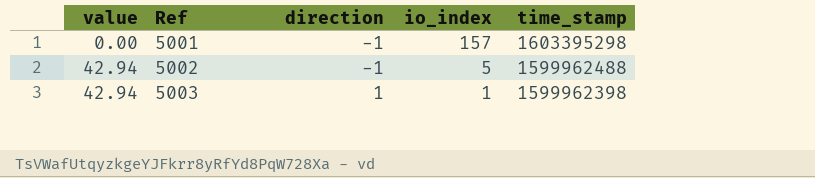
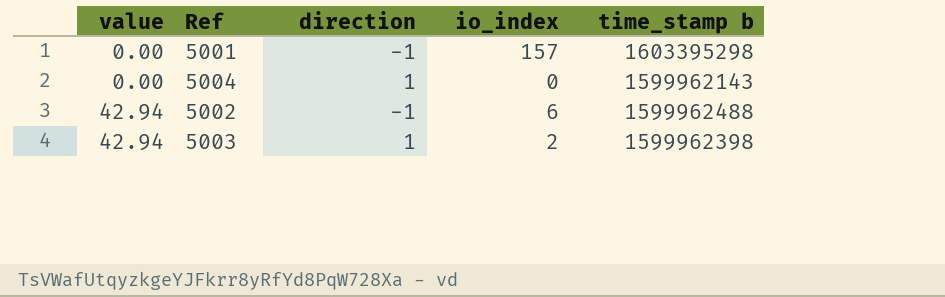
column name: time_stamp -> time_stamp b
row 5004: none -> 0.00 | 1 | 0 | 1599962143
5002 | io_index: 5 -> 6
5003 | io_index: 1 -> 2

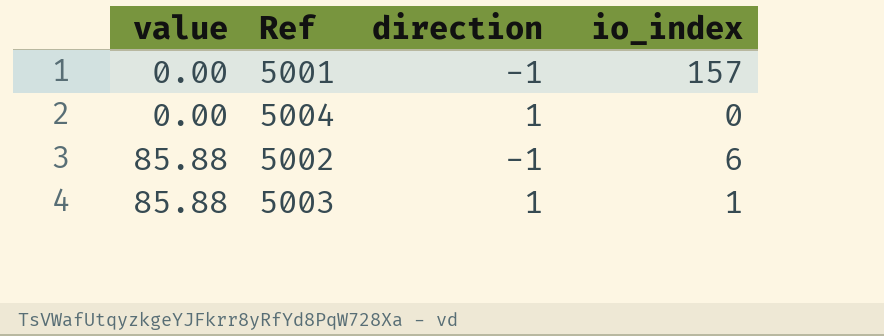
column time_stamp b | position: 5 -> none
5002 | value: 42.94 -> 85.88
5003 | value: 42.94 -> 85.88
5003 | io_index: 2 -> 1

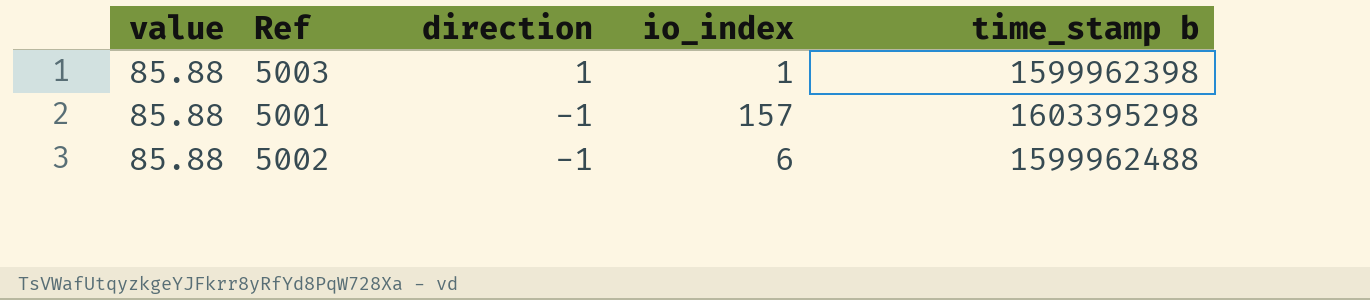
row order: value ascending -> direction descending
column time_stamp b | position: none -> 5
row 5004: 0.00 | 1 | 0 -> none
5001 | value: 0.00 -> 85.88

